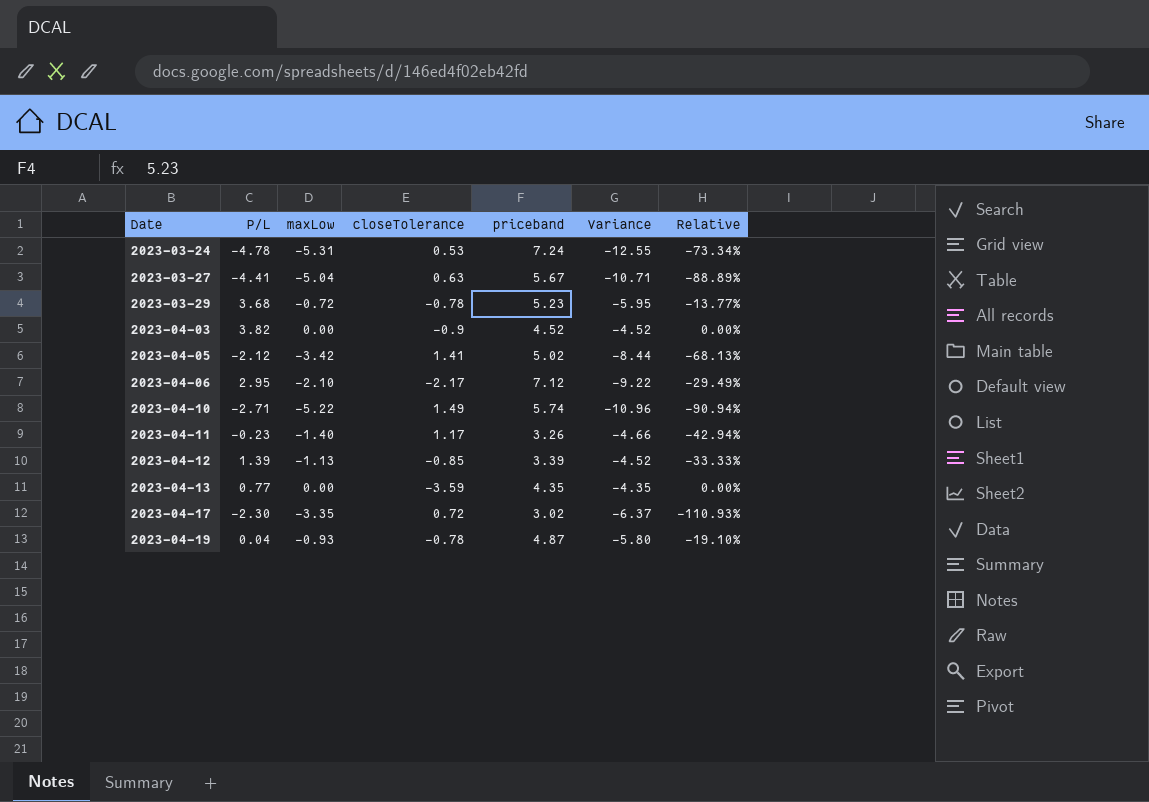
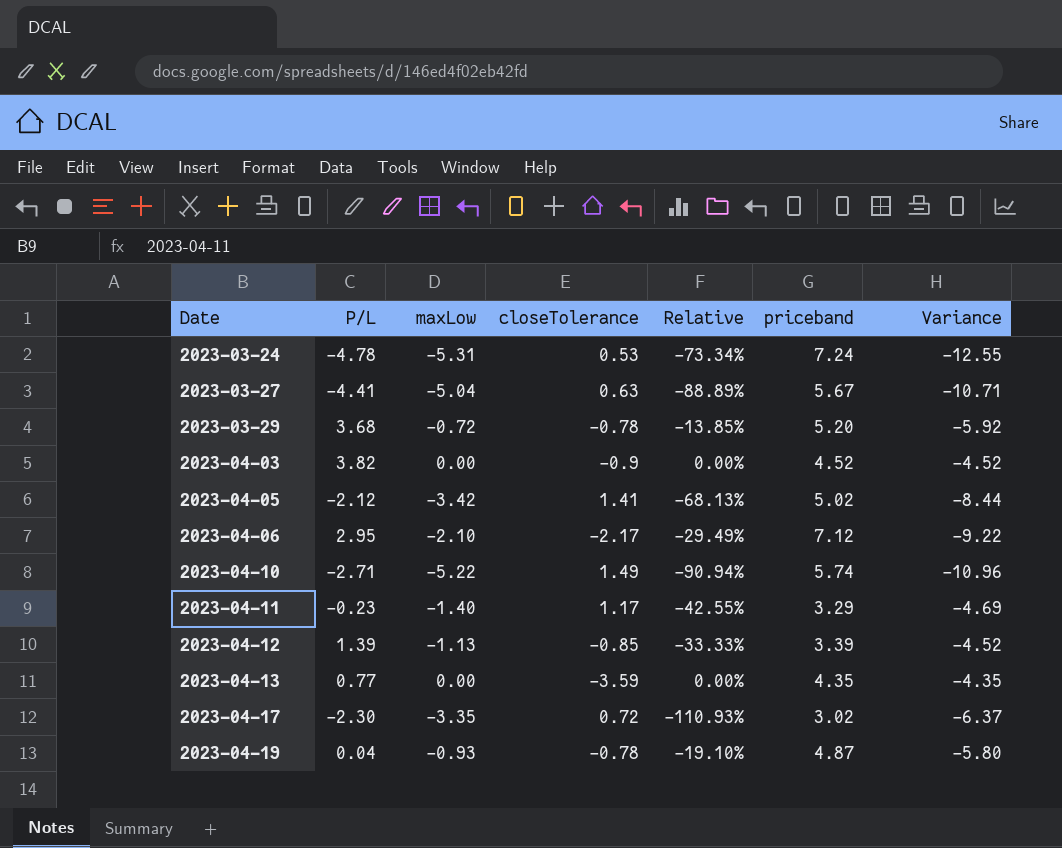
column Relative | position: 7 -> 5
2023-03-29 | Relative: -13.77% -> -13.85%
2023-03-29 | priceband: 5.23 -> 5.20
2023-03-29 | Variance: -5.95 -> -5.92
2023-04-11 | Relative: -42.94% -> -42.55%
2023-04-11 | priceband: 3.26 -> 3.29
2023-04-11 | Variance: -4.66 -> -4.69

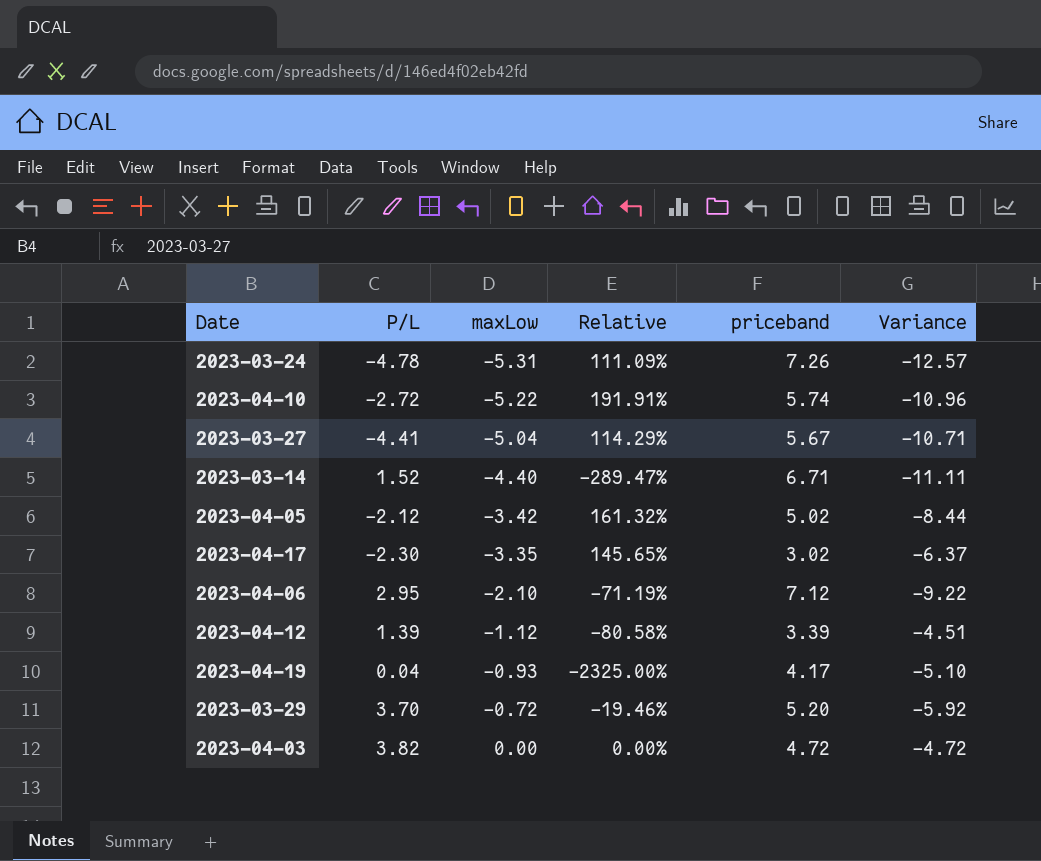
row order: Date ascending -> maxLow ascending
column closeTolerance | position: 4 -> none
column Relative | formula: [maxLow] / [priceband] -> [maxLow] / [P/L]
row 2023-04-11: -0.23 | -1.40 | 1.17 | -42.55% | 3.29 | -4.69 -> none
row 2023-04-13: 0.77 | 0.00 | -3.59 | 0.00% | 4.35 | -4.35 -> none
2023-03-24 | priceband: 7.24 -> 7.26
2023-03-24 | Variance: -12.55 -> -12.57
2023-04-10 | P/L: -2.71 -> -2.72
row 2023-03-14: none -> 1.52 | -4.40 | -289.47% | 6.71 | -11.11
2023-04-12 | maxLow: -1.13 -> -1.12
2023-04-12 | Variance: -4.52 -> -4.51
2023-04-19 | priceband: 4.87 -> 4.17
2023-04-19 | Variance: -5.80 -> -5.10
2023-03-29 | P/L: 3.68 -> 3.70
2023-04-03 | priceband: 4.52 -> 4.72
2023-04-03 | Variance: -4.52 -> -4.72

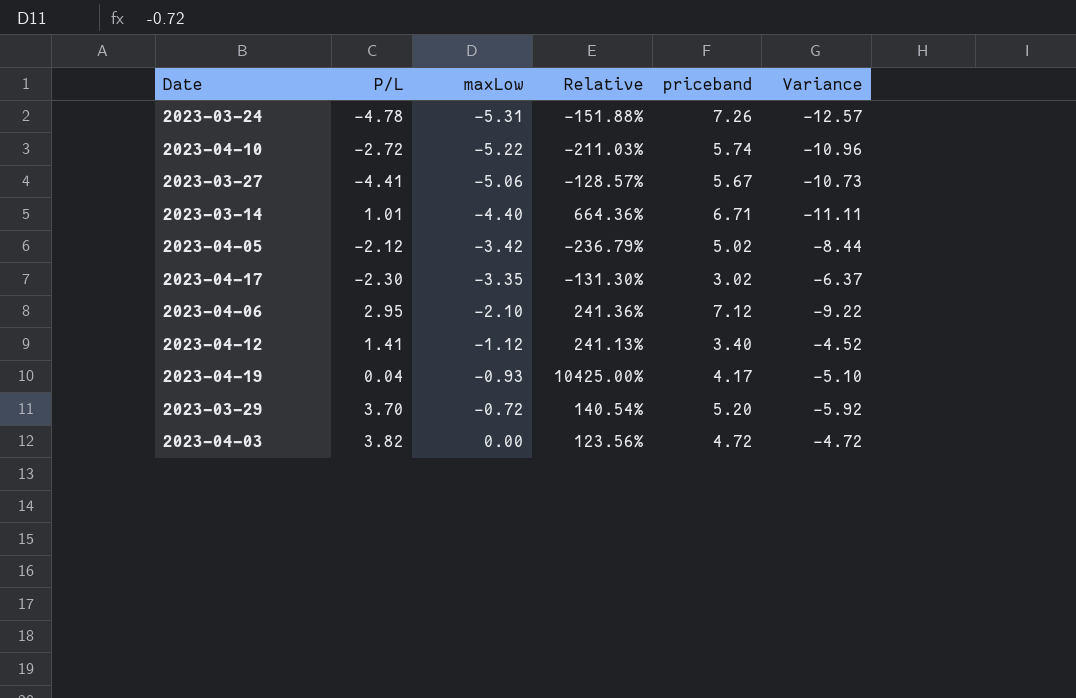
column Relative | formula: [maxLow] / [P/L] -> [priceband] / [P/L]
2023-03-27 | maxLow: -5.04 -> -5.06
2023-03-27 | Variance: -10.71 -> -10.73
2023-03-14 | P/L: 1.52 -> 1.01
2023-04-12 | P/L: 1.39 -> 1.41
2023-04-12 | priceband: 3.39 -> 3.40
2023-04-12 | Variance: -4.51 -> -4.52

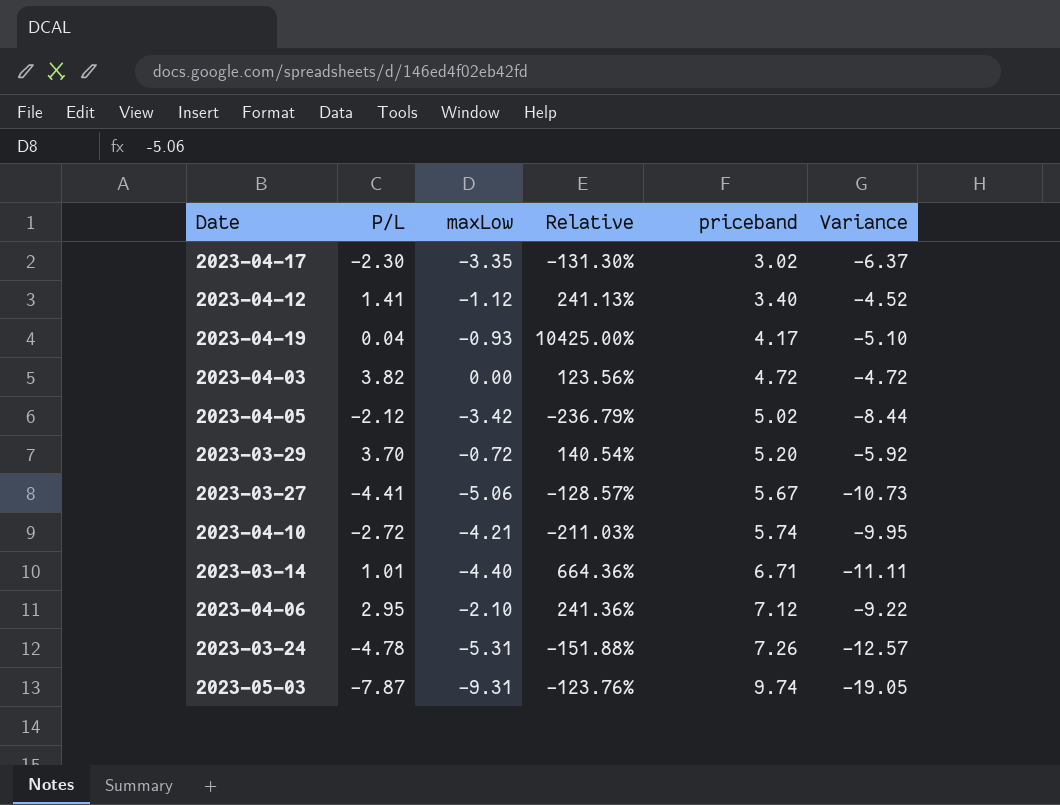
row order: maxLow ascending -> priceband ascending
2023-04-10 | maxLow: -5.22 -> -4.21
2023-04-10 | Variance: -10.96 -> -9.95
row 2023-05-03: none -> -7.87 | -9.31 | -123.76% | 9.74 | -19.05

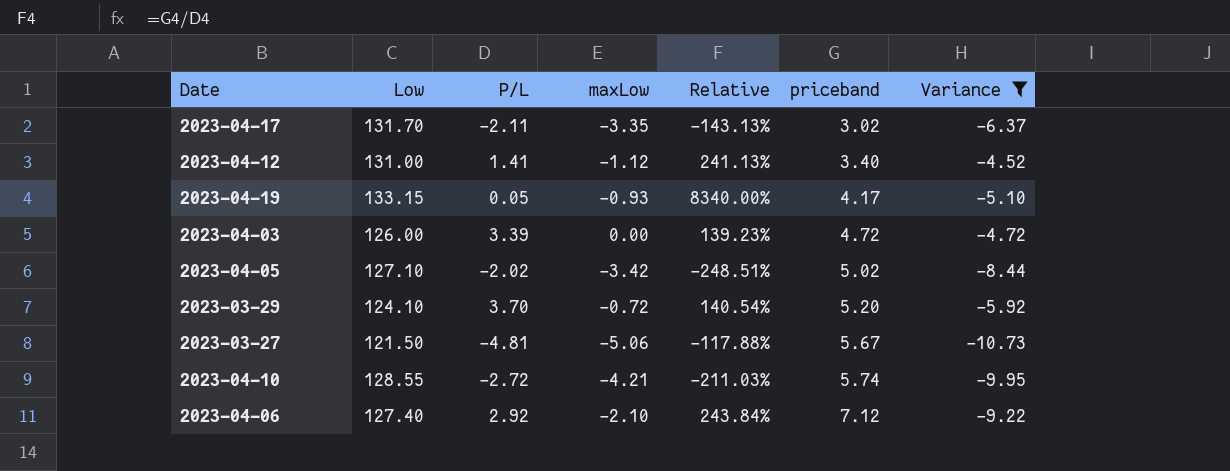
filter: none -> Variance >= -10.73
column Low | position: none -> 2
2023-04-17 | P/L: -2.30 -> -2.11
2023-04-17 | Relative: -131.30% -> -143.13%
2023-04-19 | P/L: 0.04 -> 0.05
2023-04-19 | Relative: 10425.00% -> 8340.00%
2023-04-03 | P/L: 3.82 -> 3.39
2023-04-03 | Relative: 123.56% -> 139.23%
2023-04-05 | P/L: -2.12 -> -2.02
2023-04-05 | Relative: -236.79% -> -248.51%
2023-03-27 | P/L: -4.41 -> -4.81
2023-03-27 | Relative: -128.57% -> -117.88%
2023-04-06 | P/L: 2.95 -> 2.92
2023-04-06 | Relative: 241.36% -> 243.84%

